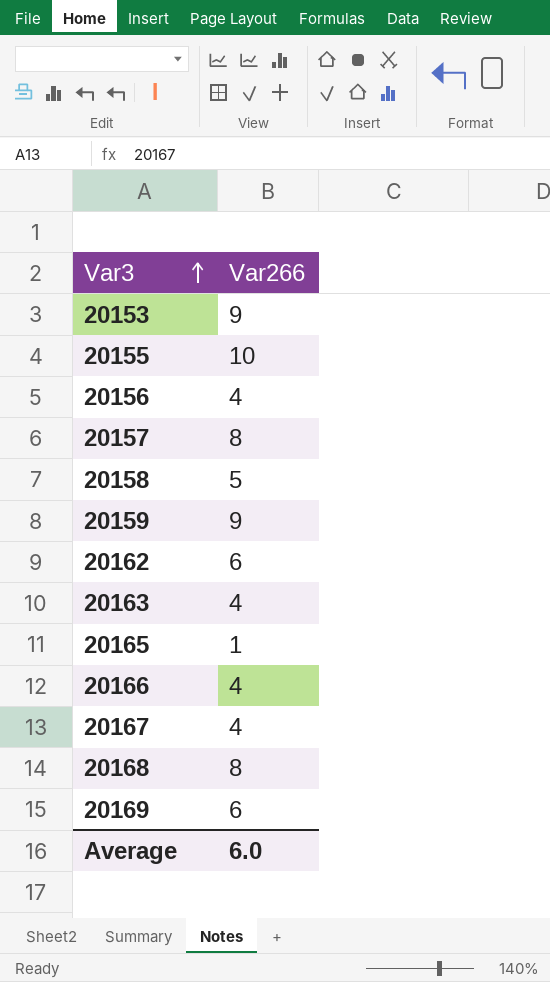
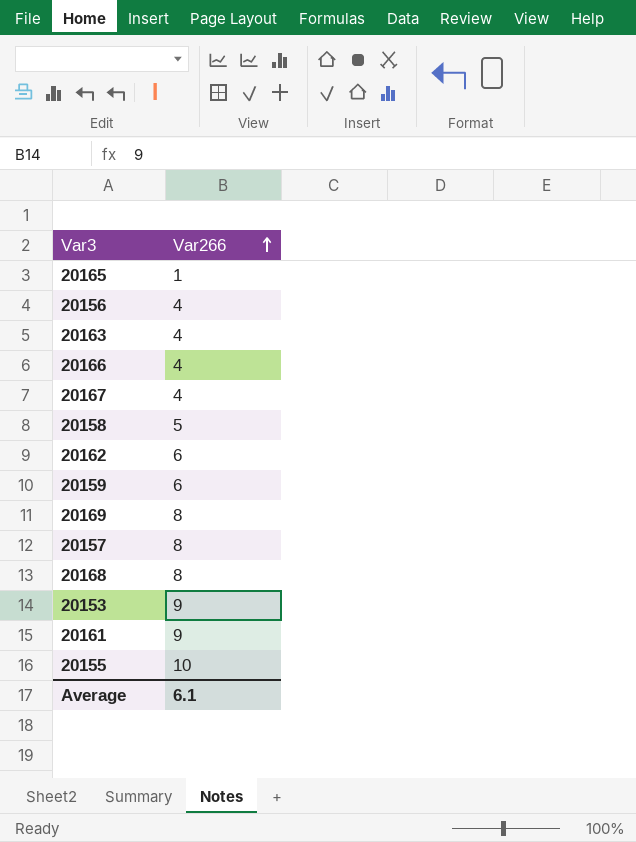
row order: Var3 ascending -> Var266 ascending
20159 | Var266: 9 -> 6
20169 | Var266: 6 -> 8
row 20161: none -> 9
Average | Var266: 6.0 -> 6.1

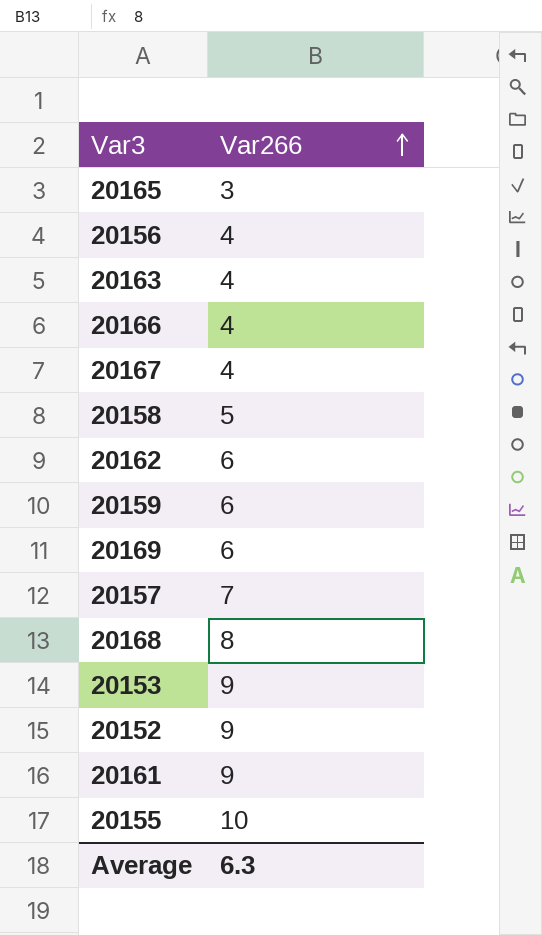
20165 | Var266: 1 -> 3
20169 | Var266: 8 -> 6
20157 | Var266: 8 -> 7
row 20152: none -> 9
Average | Var266: 6.1 -> 6.3

